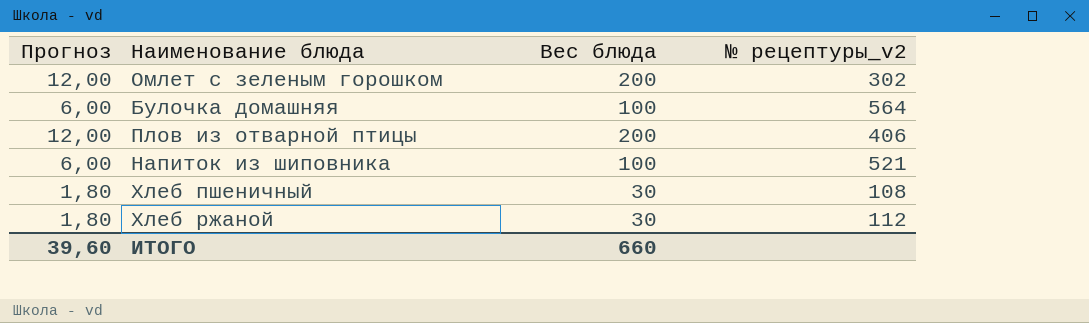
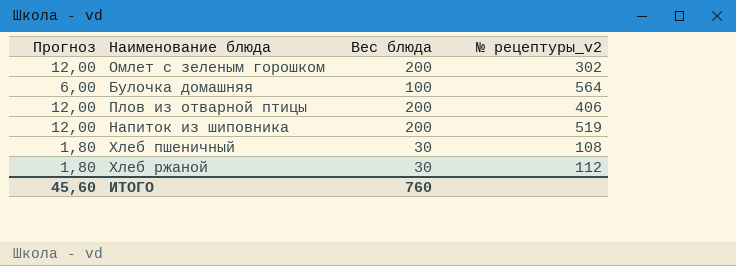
Напиток из шиповника | Прогноз: 6,00 -> 12,00
Напиток из шиповника | Вес блюда: 100 -> 200
Напиток из шиповника | № рецептуры_v2: 521 -> 519
ИТОГО | Прогноз: 39,60 -> 45,60
ИТОГО | Вес блюда: 660 -> 760

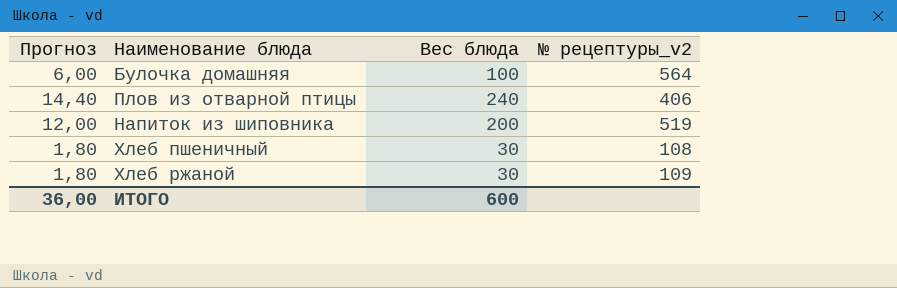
row Омлет с зеленым горошком: 12,00 | 200 | 302 -> none
Плов из отварной птицы | Прогноз: 12,00 -> 14,40
Плов из отварной птицы | Вес блюда: 200 -> 240
Хлеб ржаной | № рецептуры_v2: 112 -> 109
ИТОГО | Прогноз: 45,60 -> 36,00
ИТОГО | Вес блюда: 760 -> 600

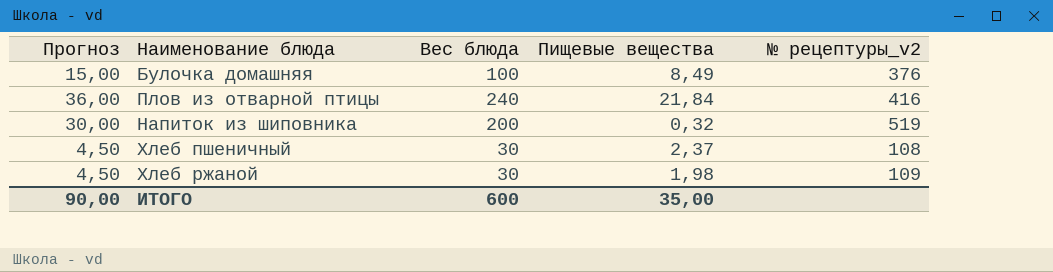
column Прогноз | formula: [Вес блюда] * 0,06 -> [Вес блюда] * 0,15
column Пищевые вещества | position: none -> 4
Булочка домашняя | № рецептуры_v2: 564 -> 376
Плов из отварной птицы | № рецептуры_v2: 406 -> 416
ИТОГО | Прогноз: 36,00 -> 90,00

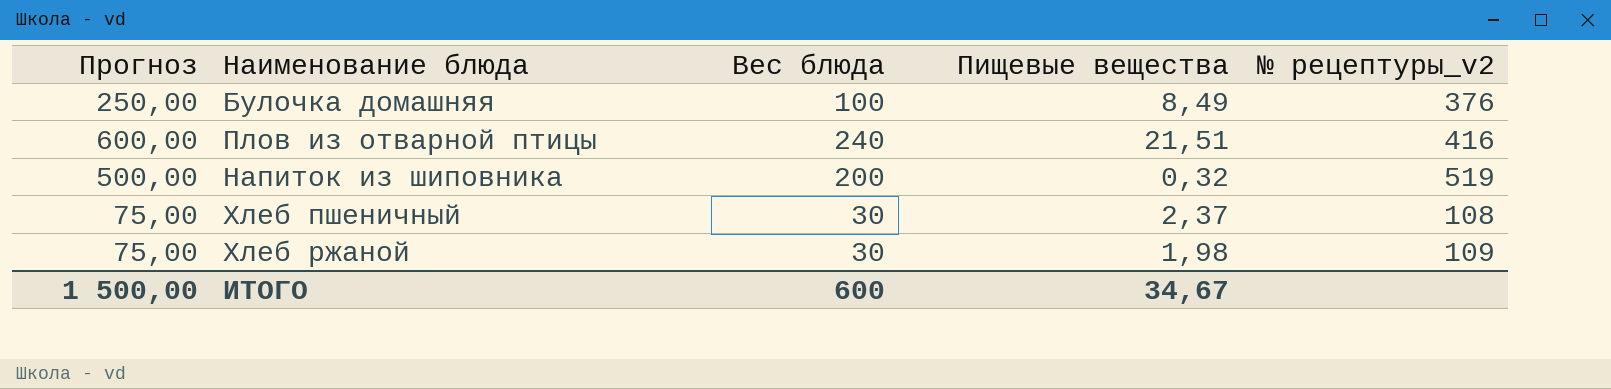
column Прогноз | formula: [Вес блюда] * 0,15 -> [Вес блюда] * 2,5
Плов из отварной птицы | Пищевые вещества: 21,84 -> 21,51
ИТОГО | Прогноз: 90,00 -> 1 500,00
ИТОГО | Пищевые вещества: 35,00 -> 34,67

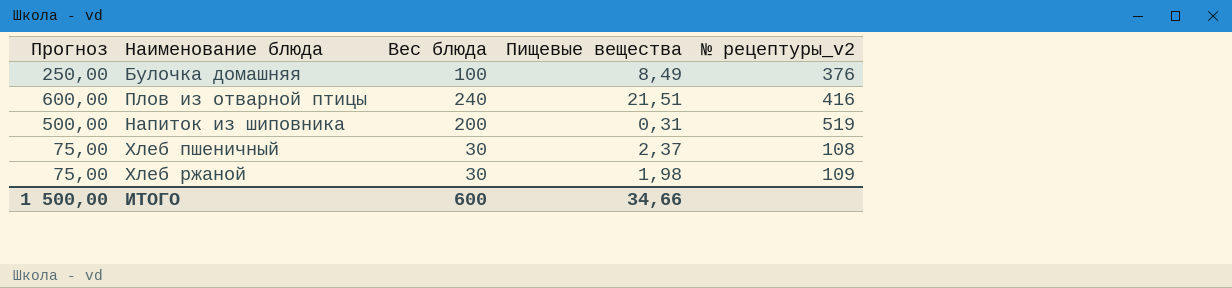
Напиток из шиповника | Пищевые вещества: 0,32 -> 0,31
ИТОГО | Пищевые вещества: 34,67 -> 34,66

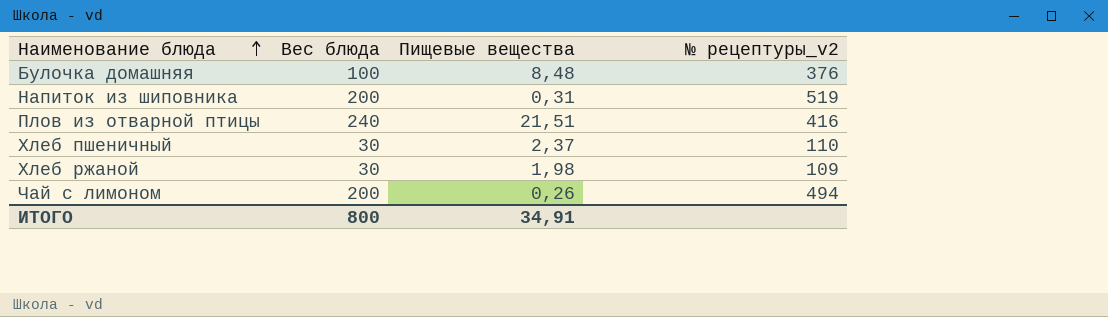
row order: none -> Наименование блюда ascending
column Прогноз | formula: [Вес блюда] * 2,5 -> none
Булочка домашняя | Пищевые вещества: 8,49 -> 8,48
Хлеб пшеничный | № рецептуры_v2: 108 -> 110
row Чай с лимоном: none -> 200 | 0,26 | 494
ИТОГО | Вес блюда: 600 -> 800
ИТОГО | Пищевые вещества: 34,66 -> 34,91

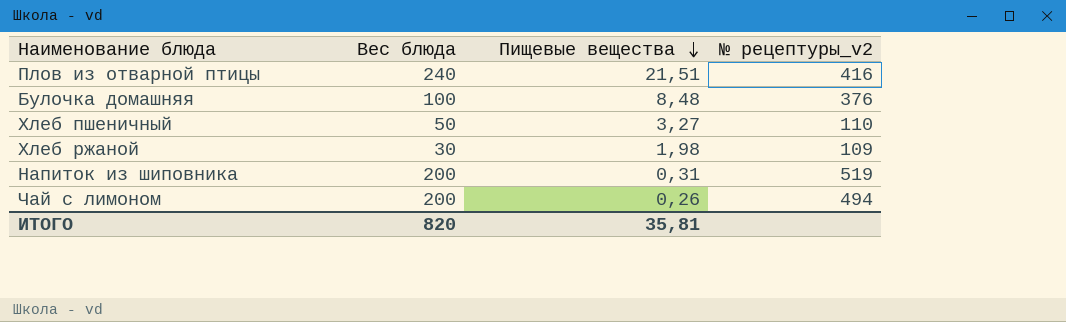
row order: Наименование блюда ascending -> Пищевые вещества descending
Хлеб пшеничный | Вес блюда: 30 -> 50
Хлеб пшеничный | Пищевые вещества: 2,37 -> 3,27
ИТОГО | Вес блюда: 800 -> 820
ИТОГО | Пищевые вещества: 34,91 -> 35,81

